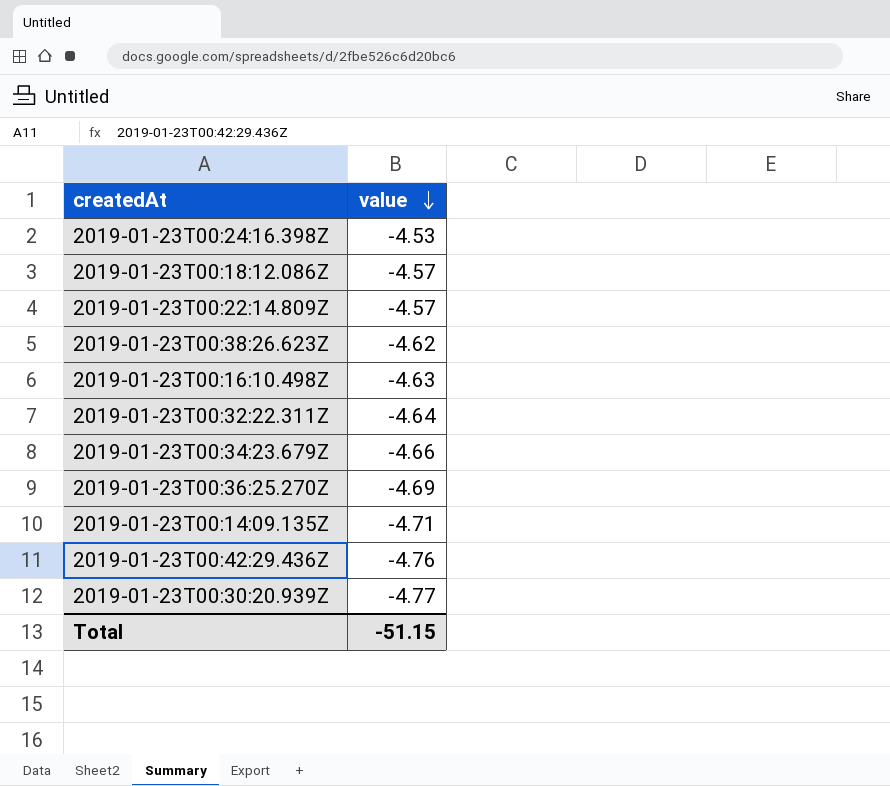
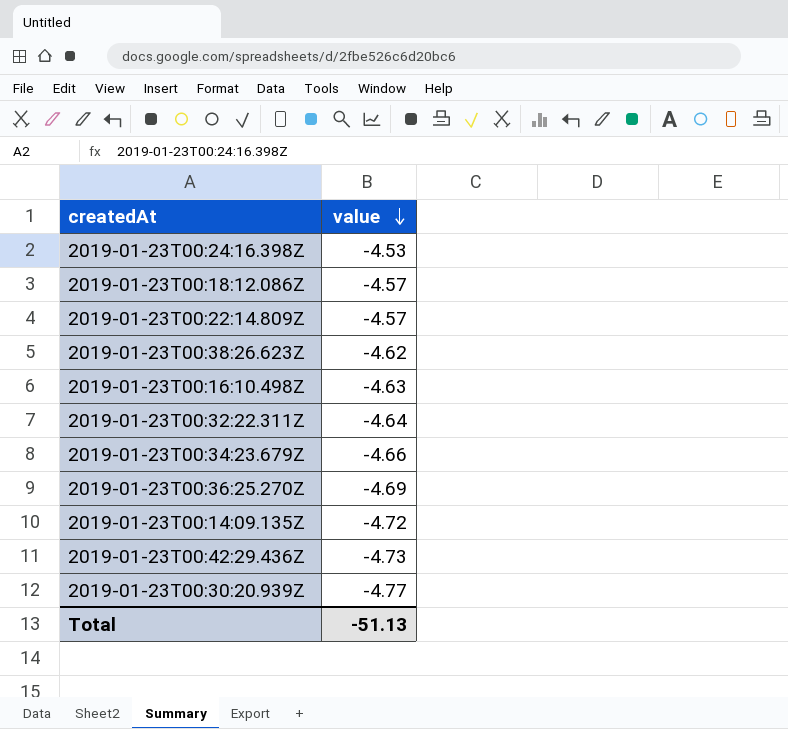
2019-01-23T00:14:09.135Z | value: -4.71 -> -4.72
2019-01-23T00:42:29.436Z | value: -4.76 -> -4.73
Total | value: -51.15 -> -51.13

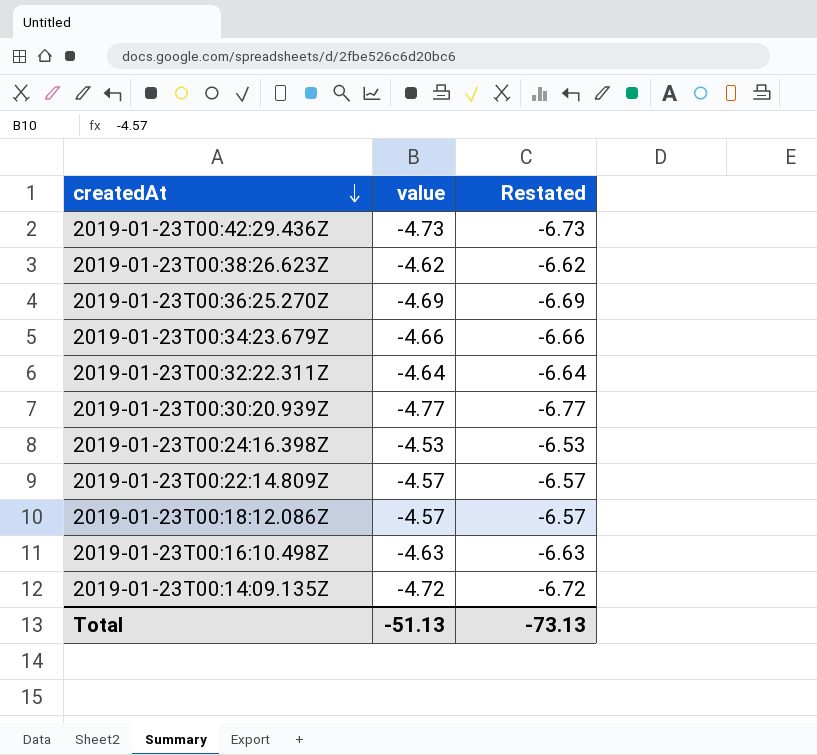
row order: value descending -> createdAt descending
column Restated | formula: none -> [value] - 2

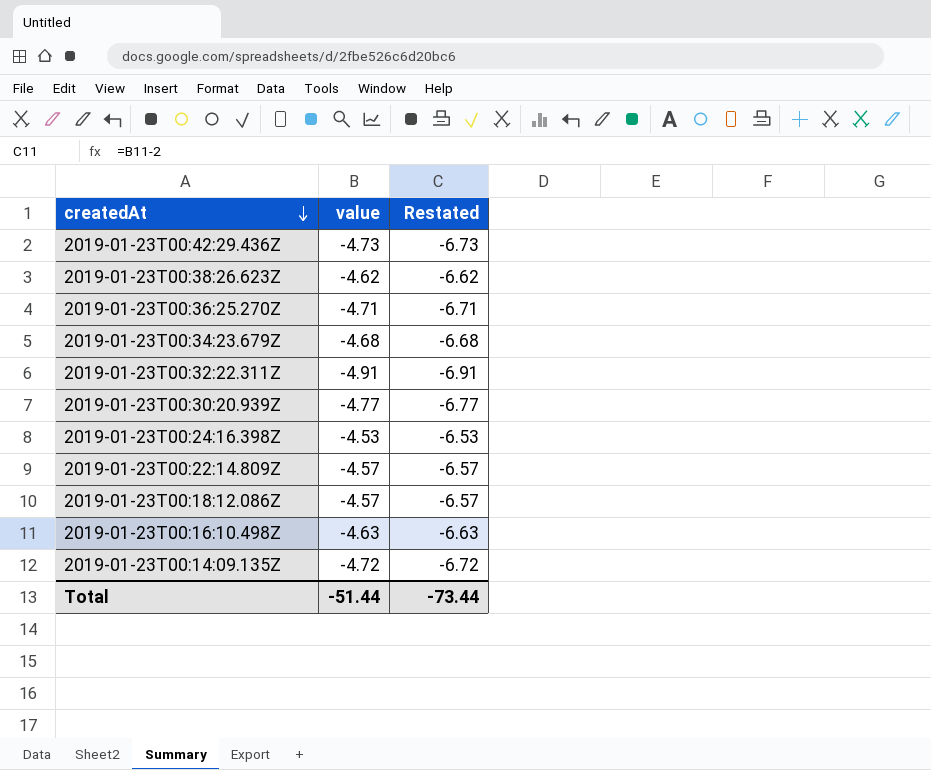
2019-01-23T00:36:25.270Z | value: -4.69 -> -4.71
2019-01-23T00:36:25.270Z | Restated: -6.69 -> -6.71
2019-01-23T00:34:23.679Z | value: -4.66 -> -4.68
2019-01-23T00:34:23.679Z | Restated: -6.66 -> -6.68
2019-01-23T00:32:22.311Z | value: -4.64 -> -4.91
2019-01-23T00:32:22.311Z | Restated: -6.64 -> -6.91
Total | value: -51.13 -> -51.44
Total | Restated: -73.13 -> -73.44

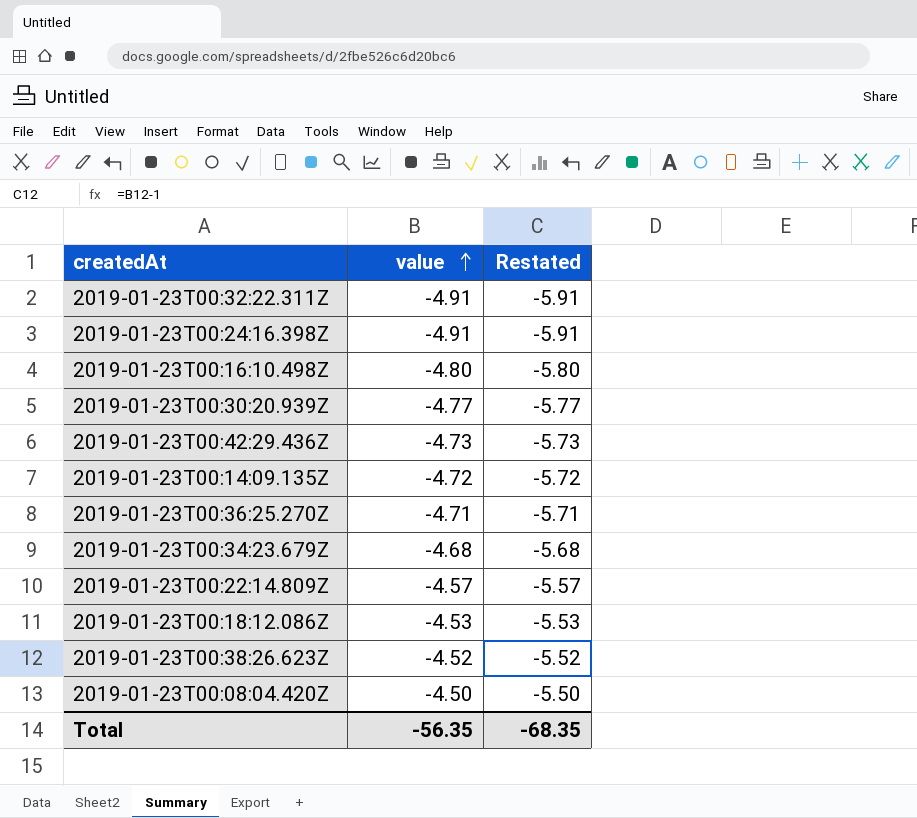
row order: createdAt descending -> value ascending
column Restated | formula: [value] - 2 -> [value] - 1
2019-01-23T00:24:16.398Z | value: -4.53 -> -4.91
2019-01-23T00:16:10.498Z | value: -4.63 -> -4.80
2019-01-23T00:18:12.086Z | value: -4.57 -> -4.53
2019-01-23T00:38:26.623Z | value: -4.62 -> -4.52
row 2019-01-23T00:08:04.420Z: none -> -4.50 | -5.50
Total | value: -51.44 -> -56.35
Total | Restated: -73.44 -> -68.35

